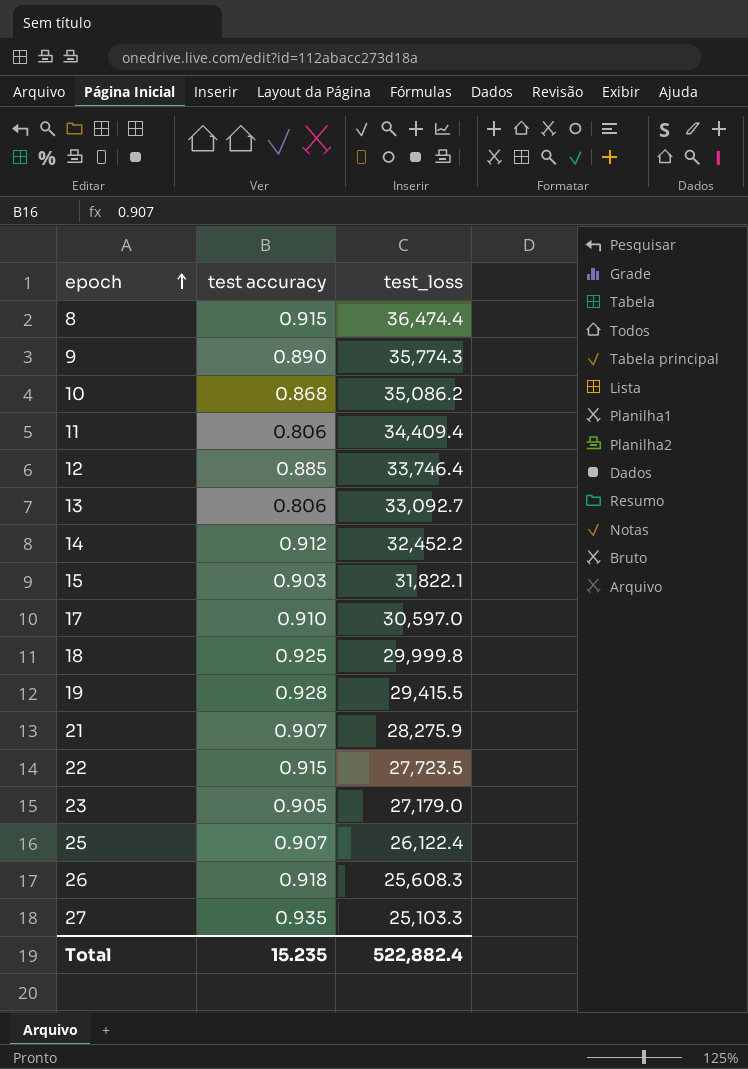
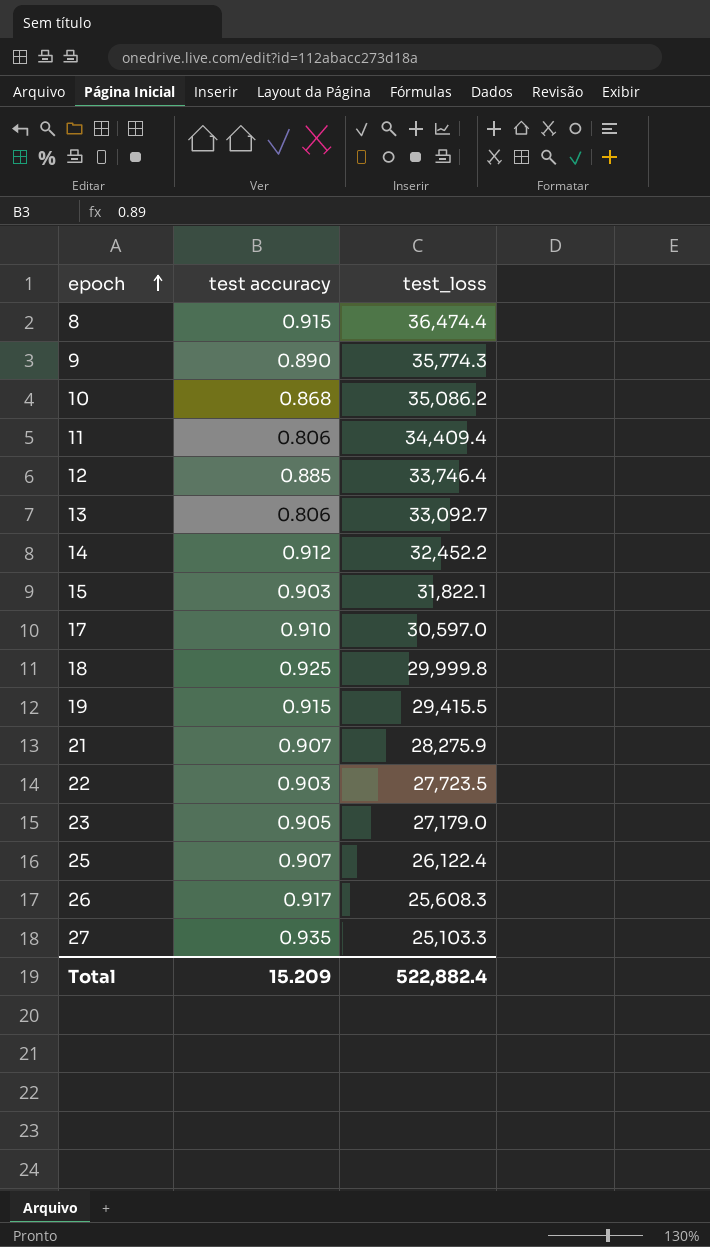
19 | test accuracy: 0.928 -> 0.915
22 | test accuracy: 0.915 -> 0.903
26 | test accuracy: 0.918 -> 0.917
Total | test accuracy: 15.235 -> 15.209

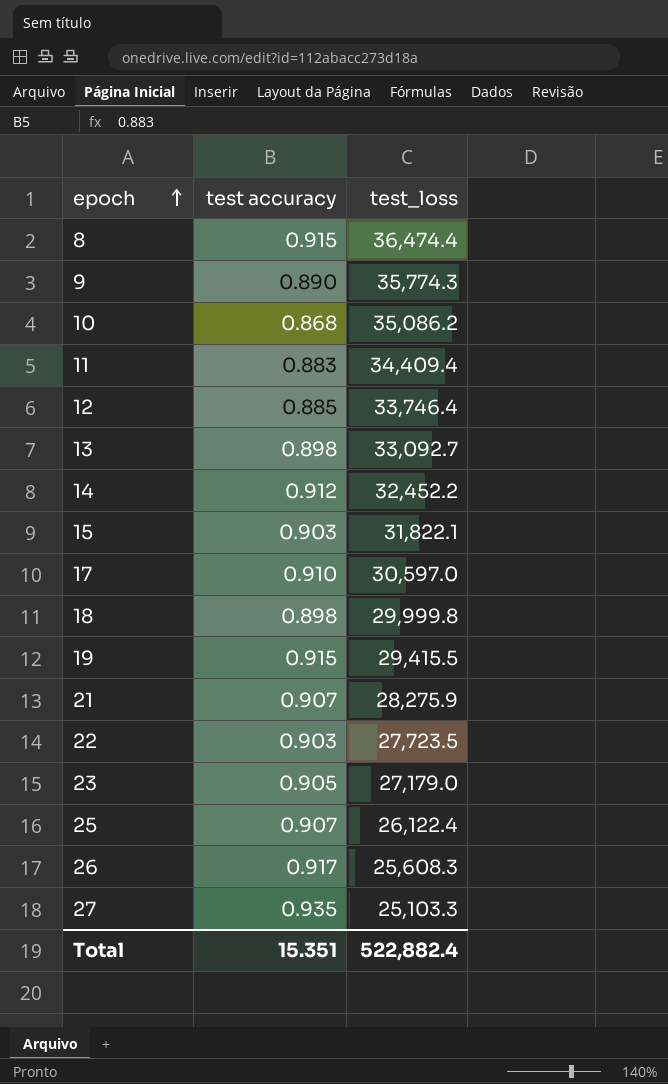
11 | test accuracy: 0.806 -> 0.883
13 | test accuracy: 0.806 -> 0.898
18 | test accuracy: 0.925 -> 0.898
Total | test accuracy: 15.209 -> 15.351

